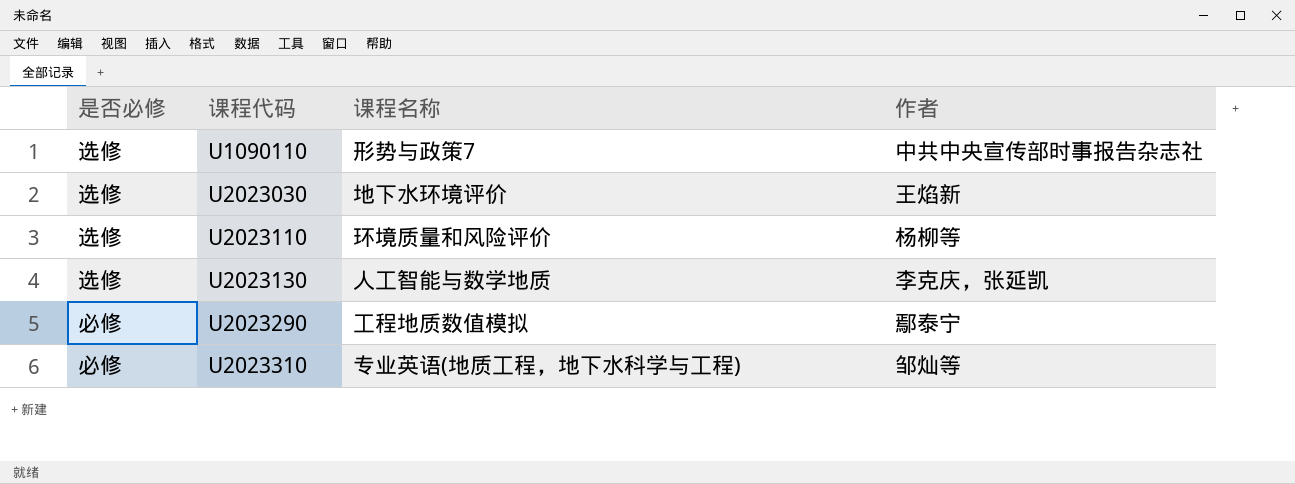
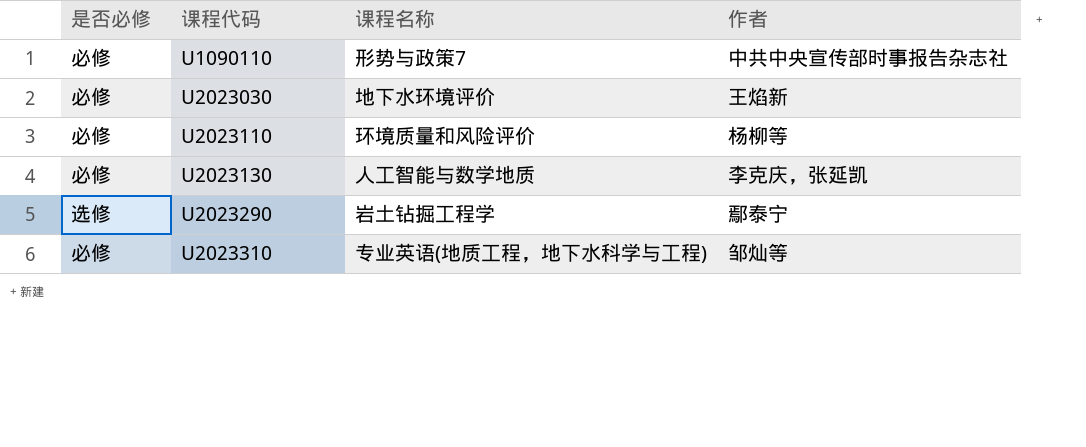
U1090110 | 是否必修: 选修 -> 必修
U2023030 | 是否必修: 选修 -> 必修
U2023110 | 是否必修: 选修 -> 必修
U2023130 | 是否必修: 选修 -> 必修
U2023290 | 是否必修: 必修 -> 选修
U2023290 | 课程名称: 工程地质数值模拟 -> 岩土钻掘工程学

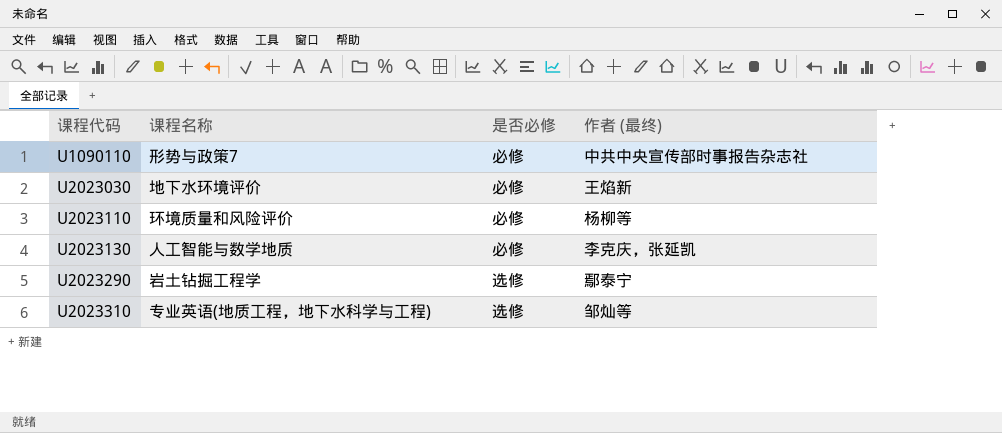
column 是否必修 | position: 1 -> 3
column name: 作者 -> 作者 (最终)
U2023310 | 是否必修: 必修 -> 选修

